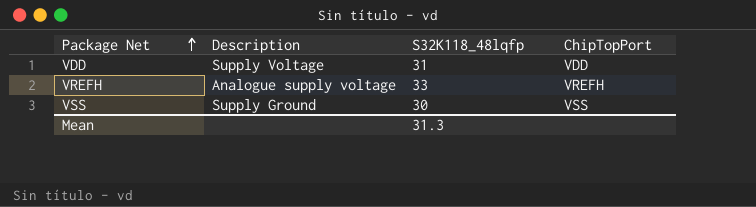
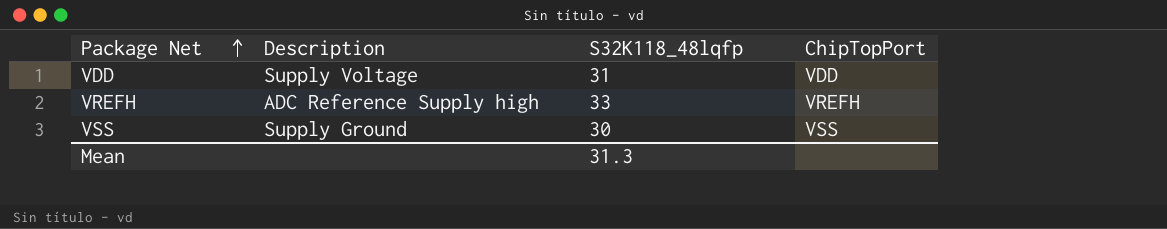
VREFH | Description: Analogue supply voltage -> ADC Reference Supply high

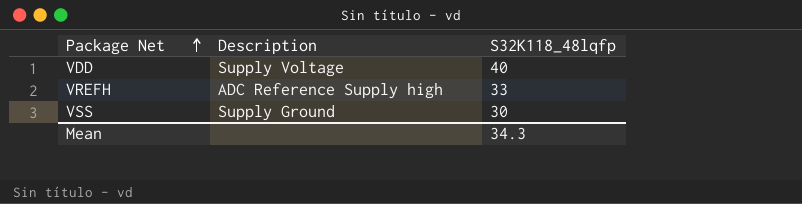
column ChipTopPort | position: 4 -> none
VDD | S32K118_48lqfp: 31 -> 40
Mean | S32K118_48lqfp: 31.3 -> 34.3

